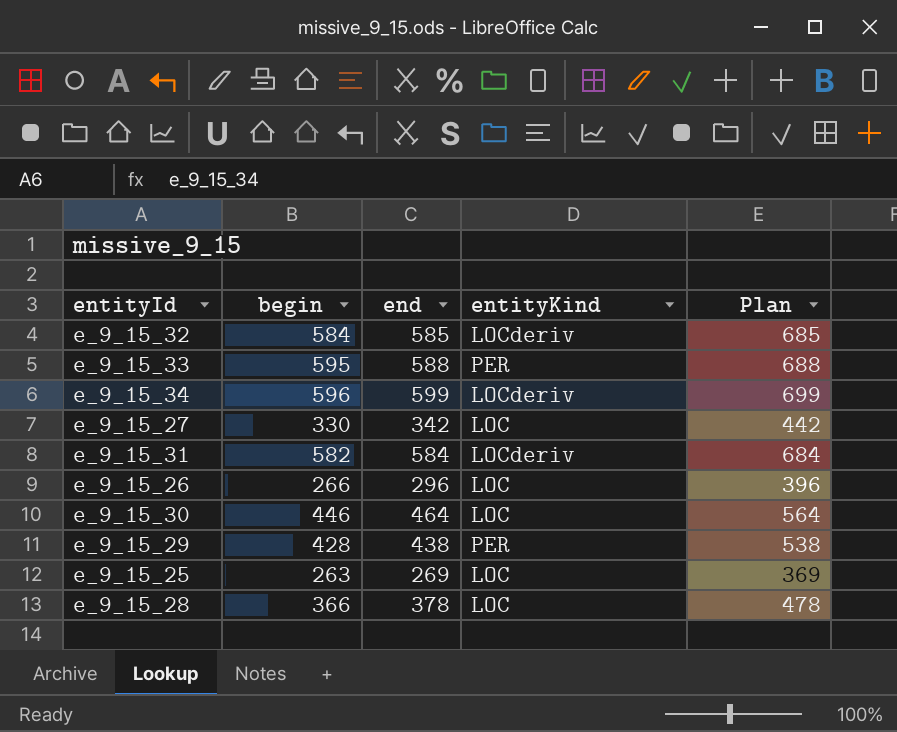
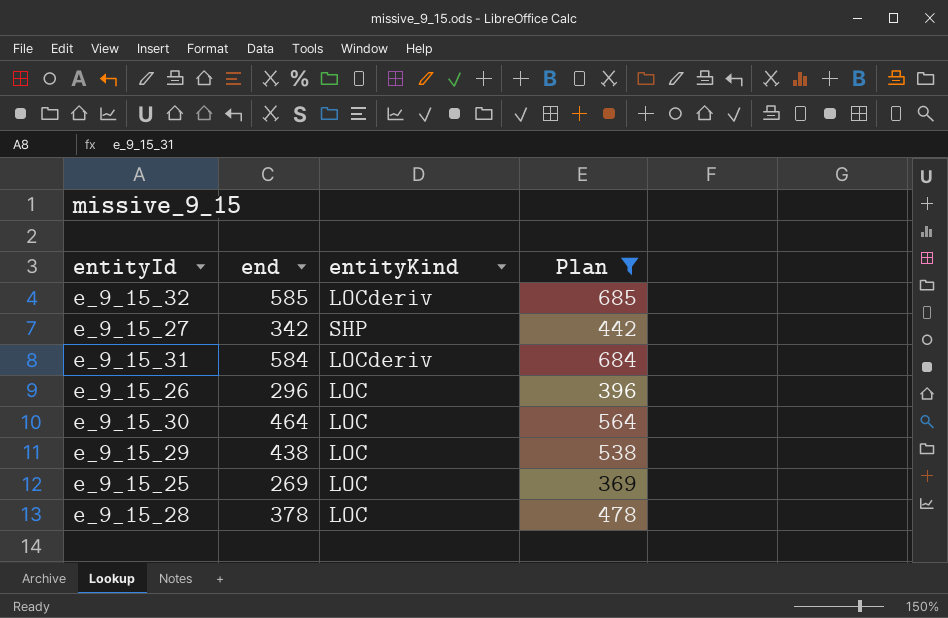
filter: none -> Plan <= 685
column begin | position: 2 -> none
e_9_15_27 | entityKind: LOC -> SHP
e_9_15_29 | entityKind: PER -> LOC

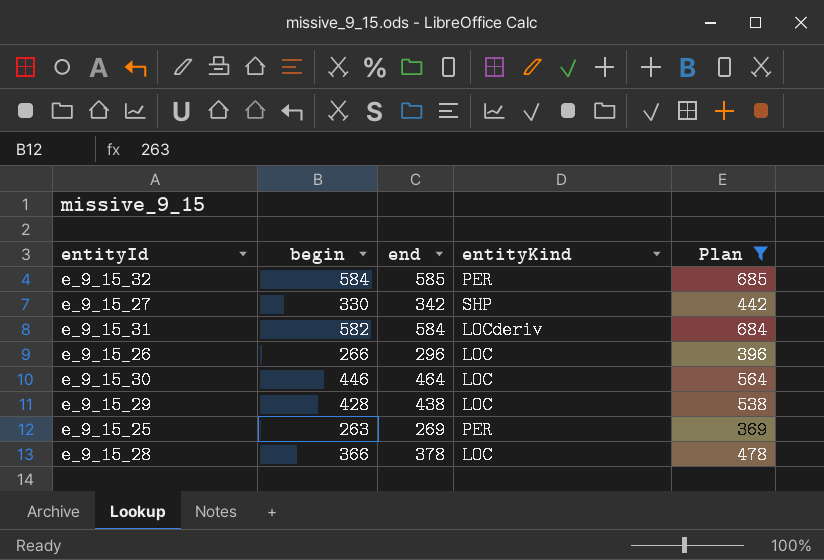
column begin | position: none -> 2
e_9_15_32 | entityKind: LOCderiv -> PER
e_9_15_25 | entityKind: LOC -> PER

